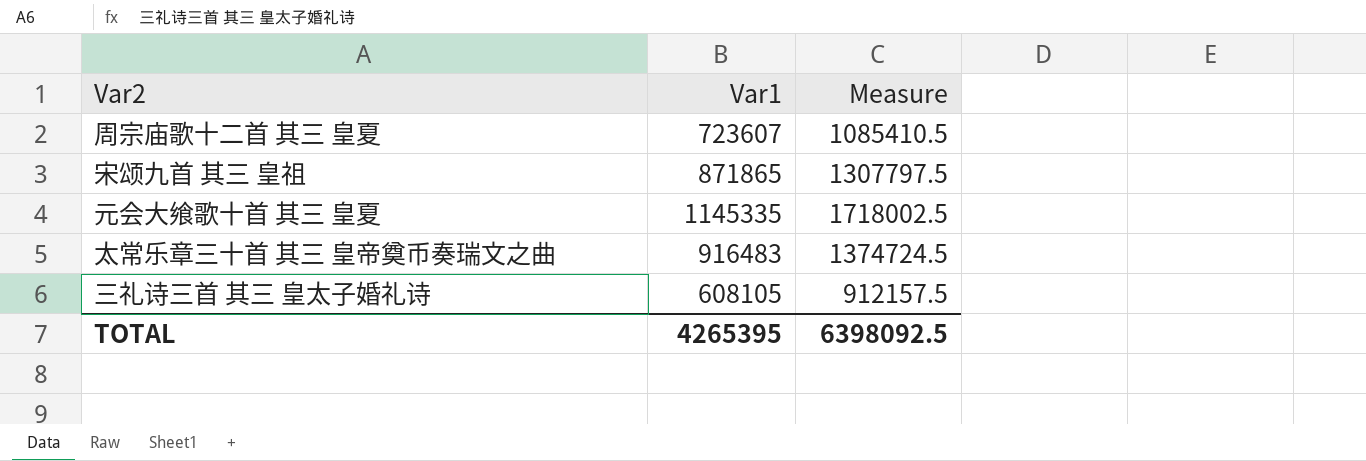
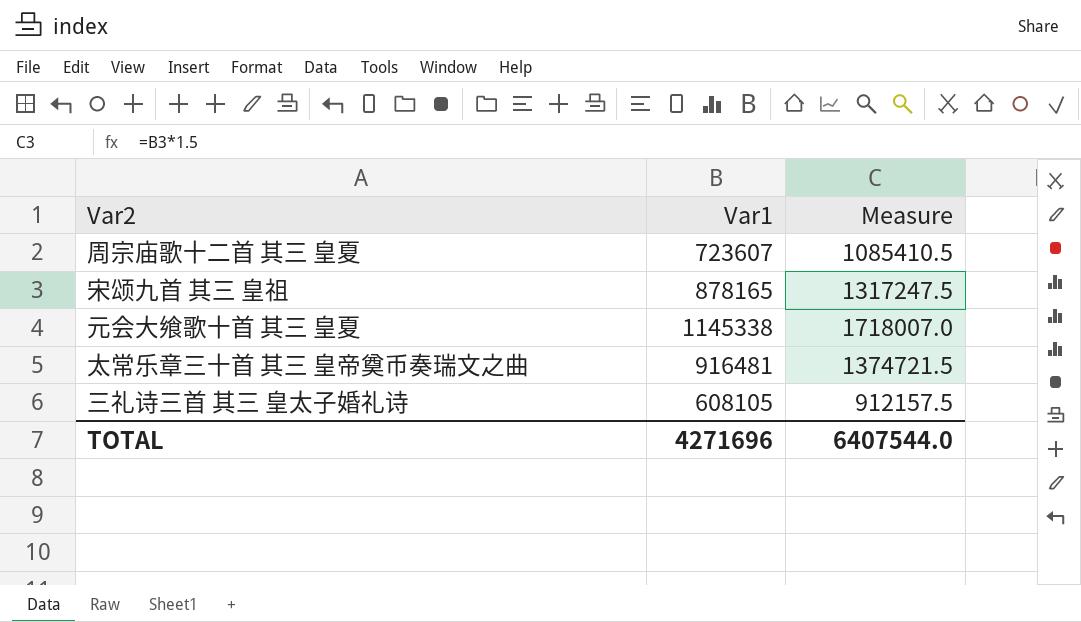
宋颂九首 其三 皇祖 | Var1: 871865 -> 878165
宋颂九首 其三 皇祖 | Measure: 1307797.5 -> 1317247.5
元会大飨歌十首 其三 皇夏 | Var1: 1145335 -> 1145338
元会大飨歌十首 其三 皇夏 | Measure: 1718002.5 -> 1718007.0
太常乐章三十首 其三 皇帝奠币奏瑞文之曲 | Var1: 916483 -> 916481
太常乐章三十首 其三 皇帝奠币奏瑞文之曲 | Measure: 1374724.5 -> 1374721.5
TOTAL | Var1: 4265395 -> 4271696
TOTAL | Measure: 6398092.5 -> 6407544.0

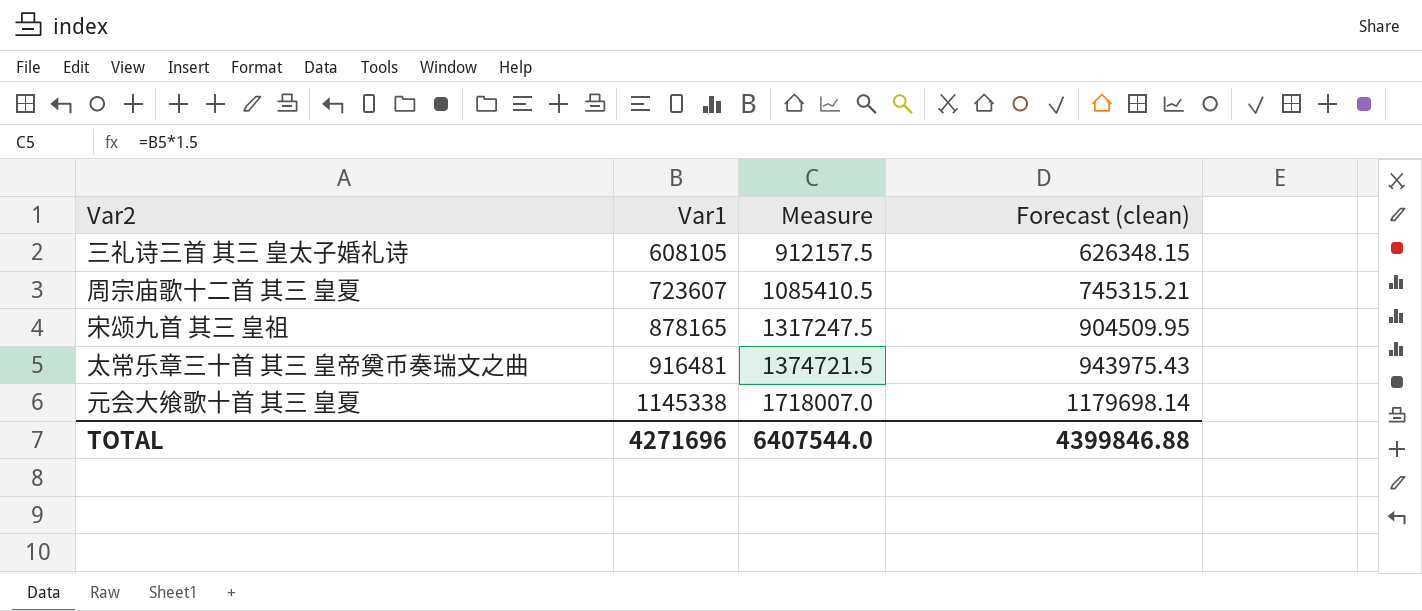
row order: none -> Var1 ascending
column Forecast (clean) | formula: none -> [Var1] * 1.03

